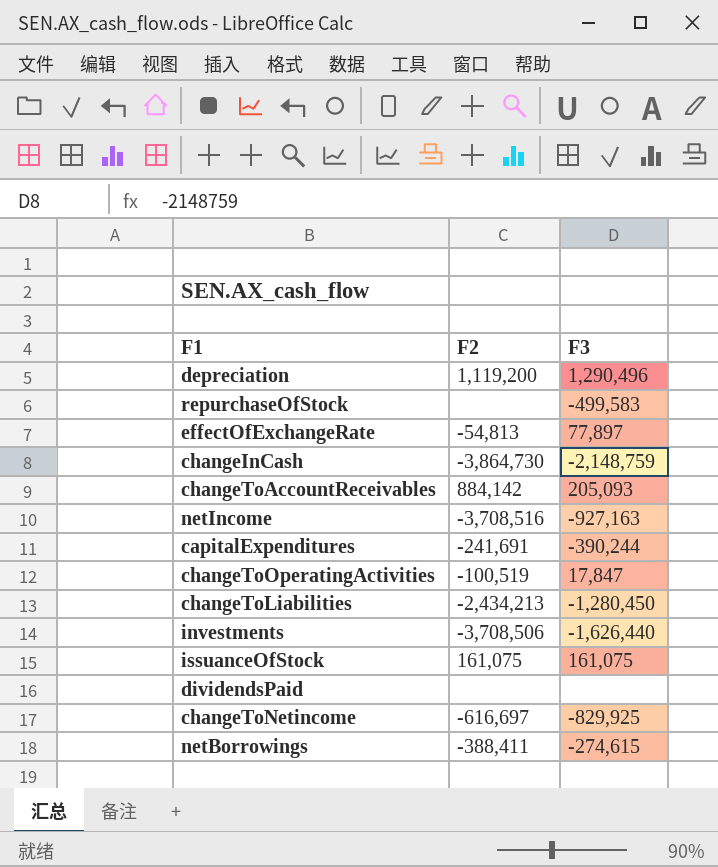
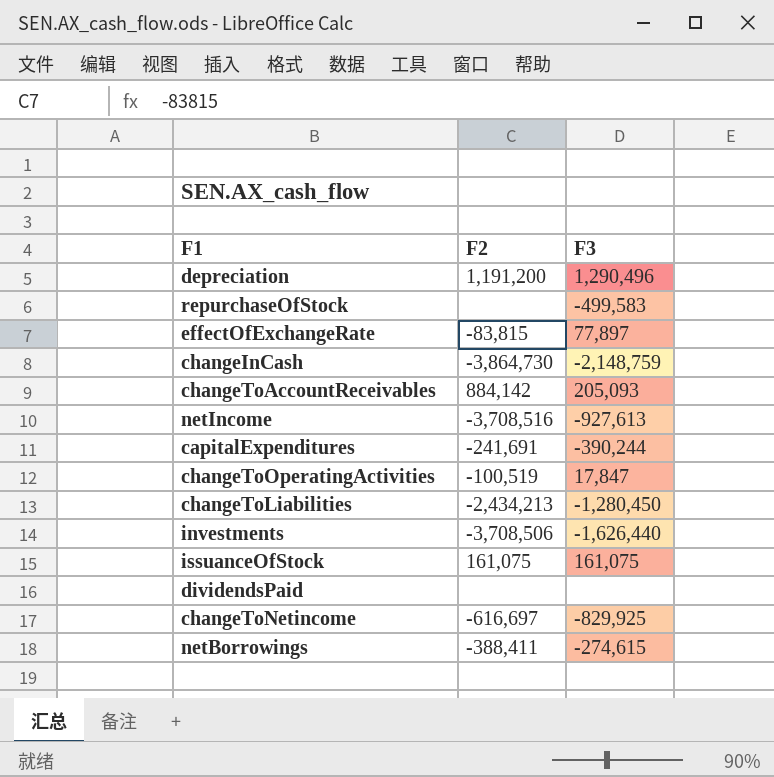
depreciation | F2: 1,119,200 -> 1,191,200
effectOfExchangeRate | F2: -54,813 -> -83,815
netIncome | F3: -927,163 -> -927,613

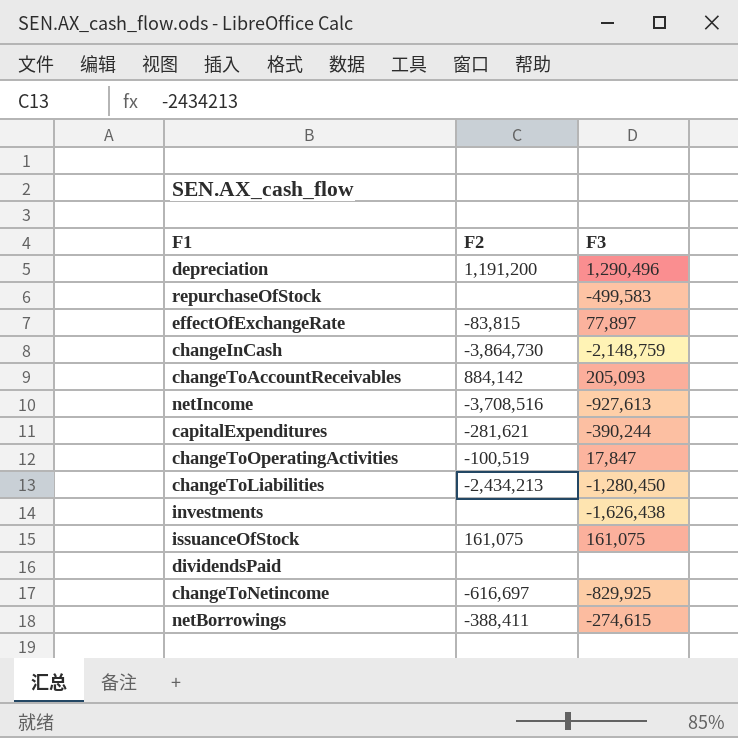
capitalExpenditures | F2: -241,691 -> -281,621
investments | F2: -3,708,506 -> none
investments | F3: -1,626,440 -> -1,626,438

